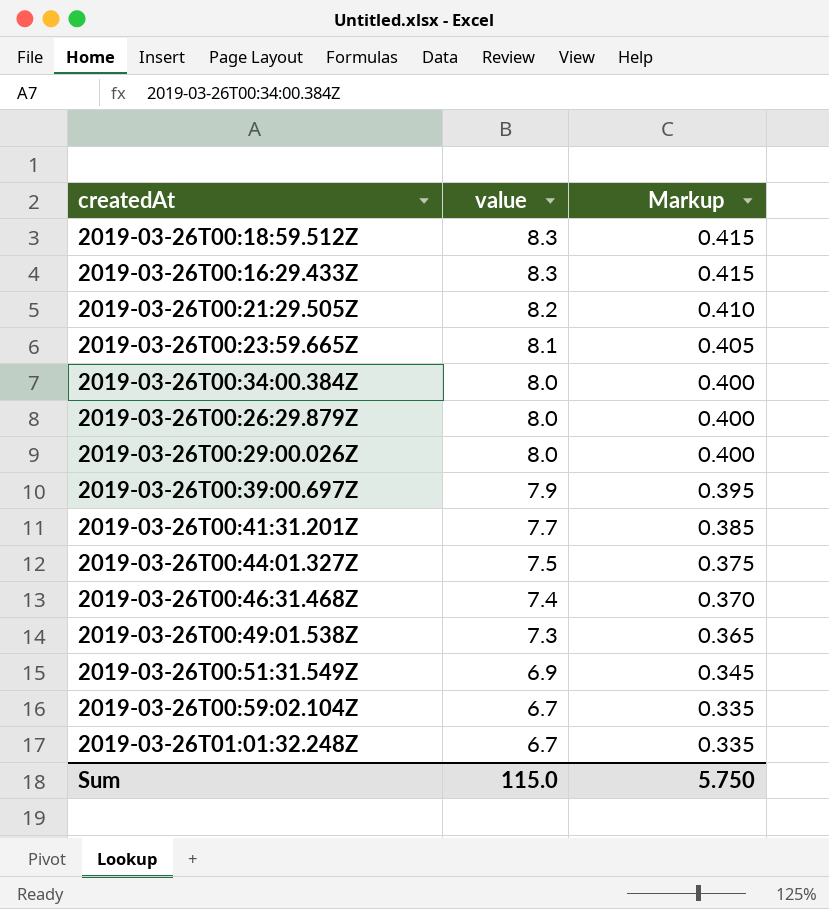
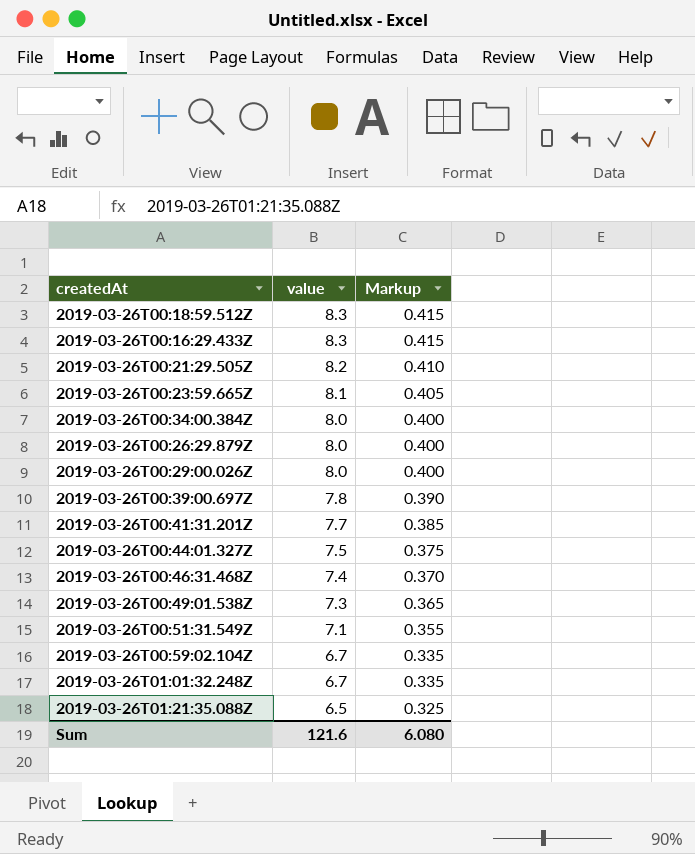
2019-03-26T00:39:00.697Z | value: 7.9 -> 7.8
2019-03-26T00:39:00.697Z | Markup: 0.395 -> 0.390
2019-03-26T00:51:31.549Z | value: 6.9 -> 7.1
2019-03-26T00:51:31.549Z | Markup: 0.345 -> 0.355
row 2019-03-26T01:21:35.088Z: none -> 6.5 | 0.325
Sum | value: 115.0 -> 121.6
Sum | Markup: 5.750 -> 6.080

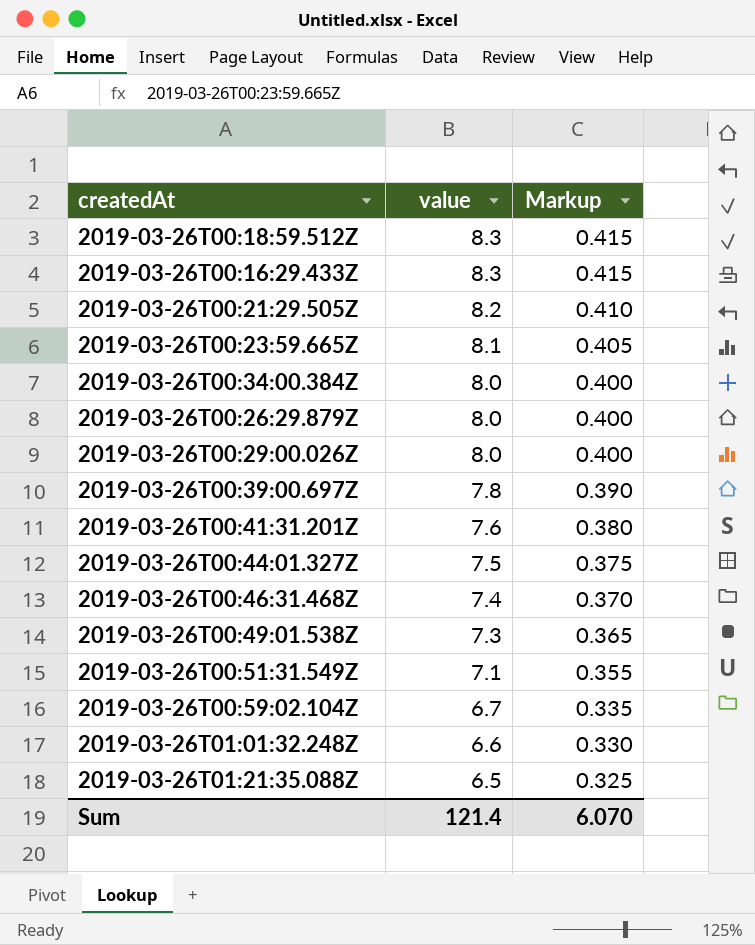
2019-03-26T00:41:31.201Z | value: 7.7 -> 7.6
2019-03-26T00:41:31.201Z | Markup: 0.385 -> 0.380
2019-03-26T01:01:32.248Z | value: 6.7 -> 6.6
2019-03-26T01:01:32.248Z | Markup: 0.335 -> 0.330
Sum | value: 121.6 -> 121.4
Sum | Markup: 6.080 -> 6.070

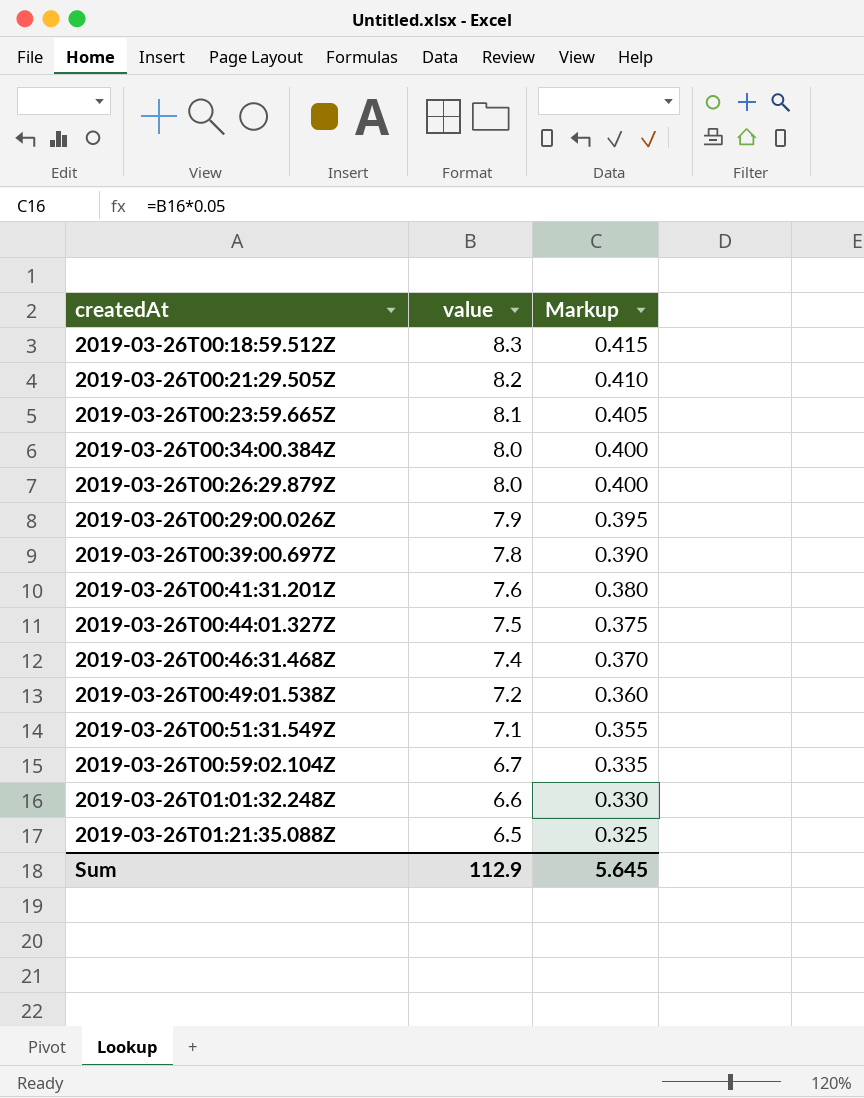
row 2019-03-26T00:16:29.433Z: 8.3 | 0.415 -> none
2019-03-26T00:29:00.026Z | value: 8.0 -> 7.9
2019-03-26T00:29:00.026Z | Markup: 0.400 -> 0.395
2019-03-26T00:49:01.538Z | value: 7.3 -> 7.2
2019-03-26T00:49:01.538Z | Markup: 0.365 -> 0.360
Sum | value: 121.4 -> 112.9
Sum | Markup: 6.070 -> 5.645

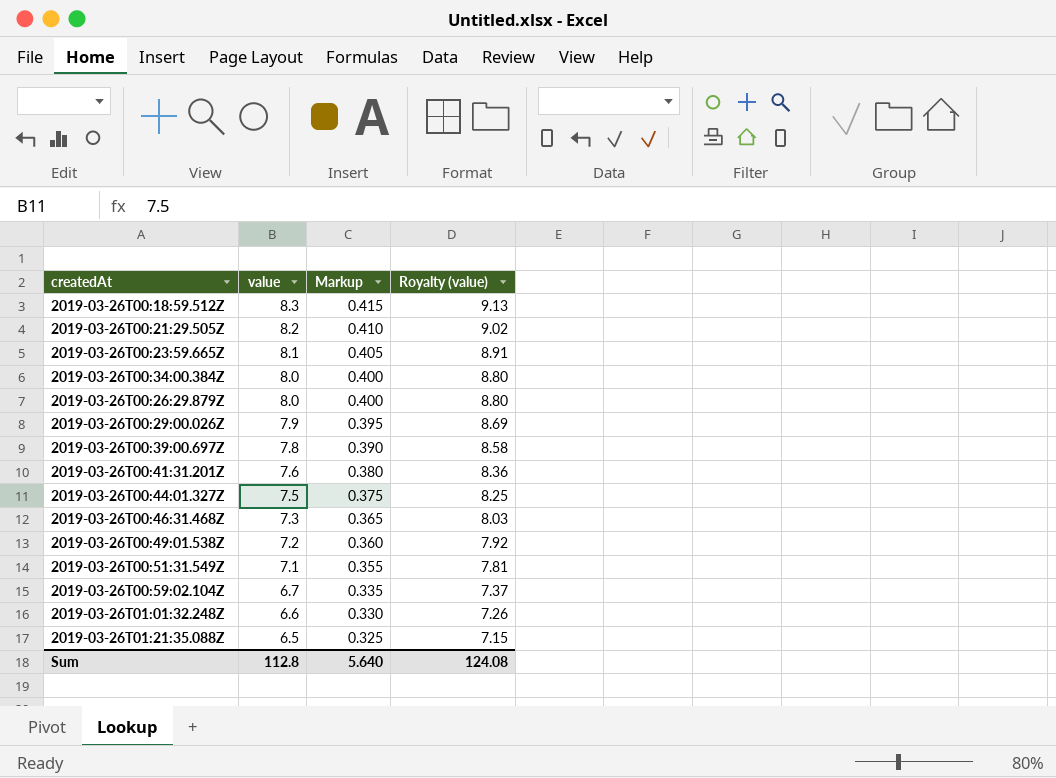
column Royalty (value) | formula: none -> [value] * 1.1
2019-03-26T00:46:31.468Z | value: 7.4 -> 7.3
2019-03-26T00:46:31.468Z | Markup: 0.370 -> 0.365
Sum | value: 112.9 -> 112.8
Sum | Markup: 5.645 -> 5.640

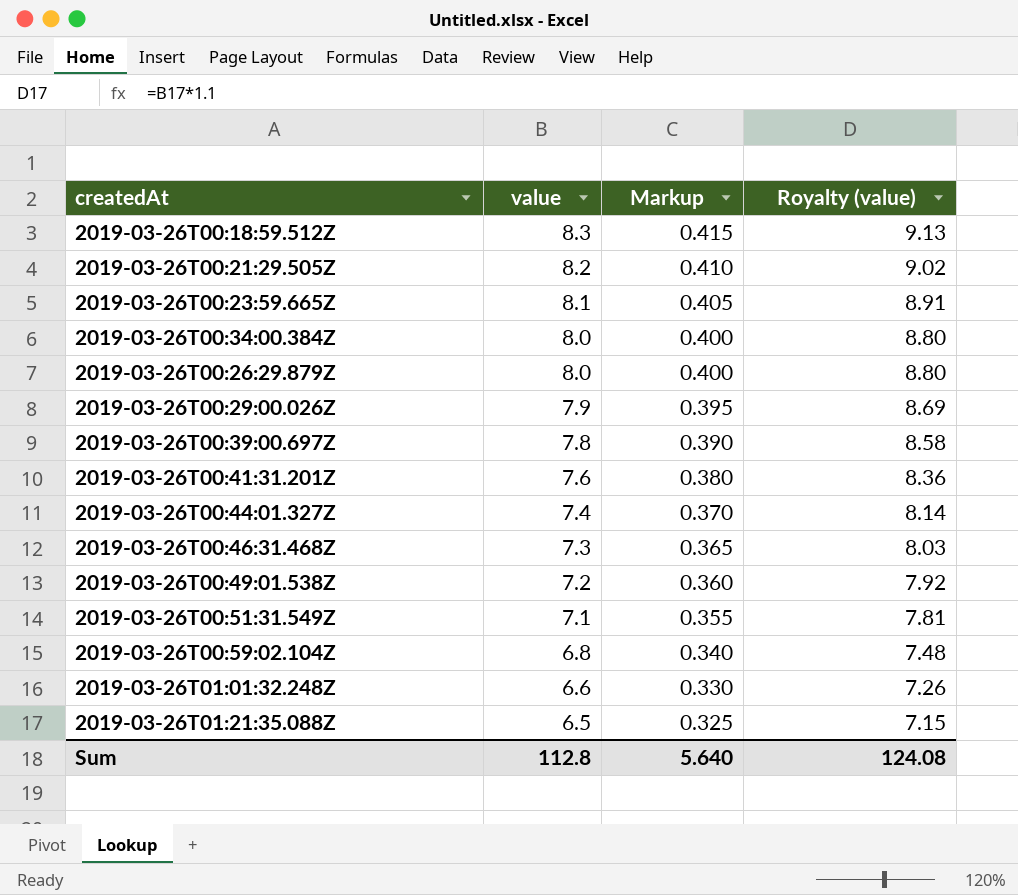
2019-03-26T00:44:01.327Z | value: 7.5 -> 7.4
2019-03-26T00:44:01.327Z | Markup: 0.375 -> 0.370
2019-03-26T00:44:01.327Z | Royalty (value): 8.25 -> 8.14
2019-03-26T00:59:02.104Z | value: 6.7 -> 6.8
2019-03-26T00:59:02.104Z | Markup: 0.335 -> 0.340
2019-03-26T00:59:02.104Z | Royalty (value): 7.37 -> 7.48

